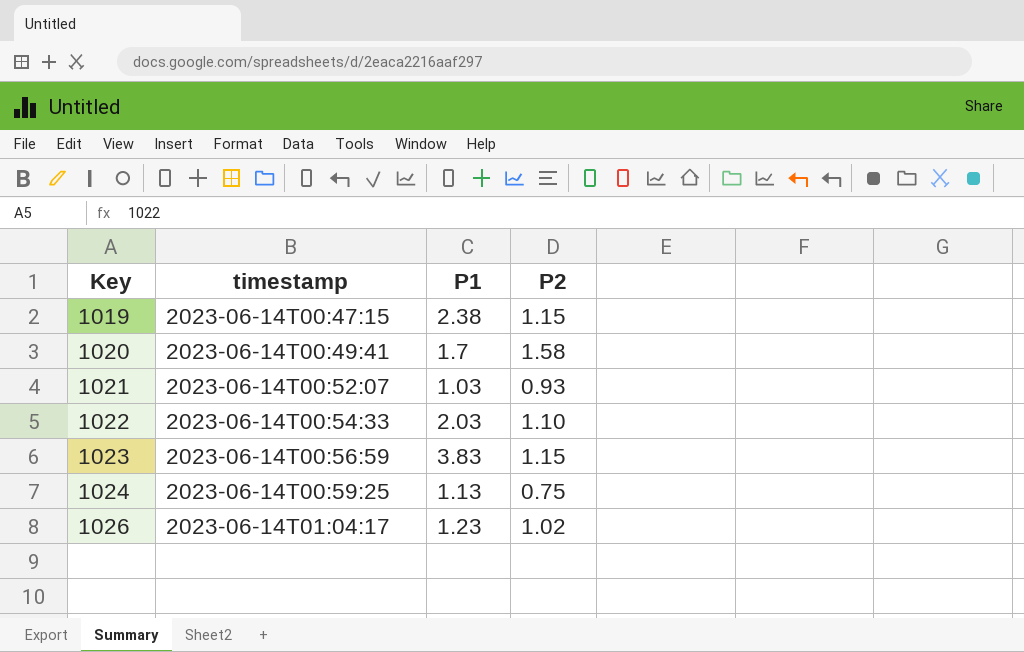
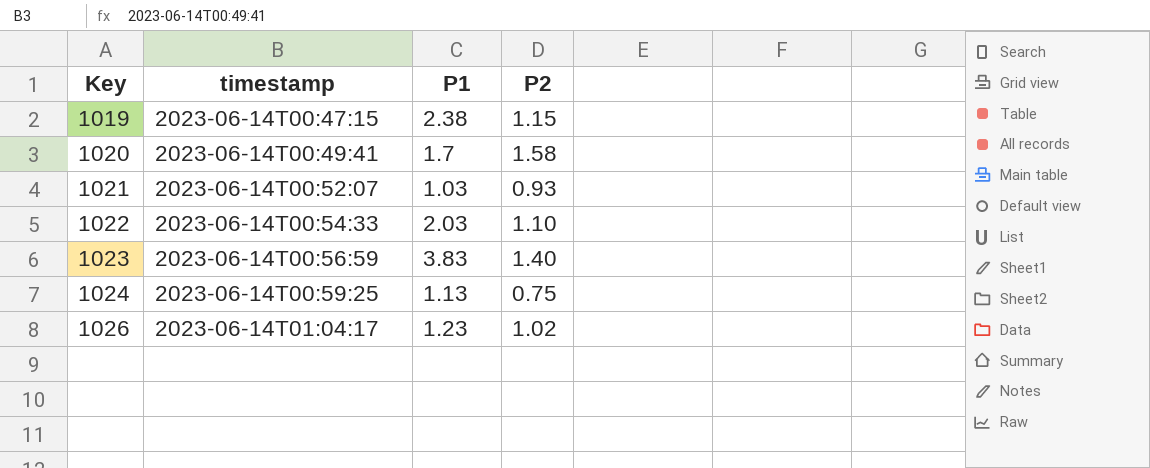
1023 | P2: 1.15 -> 1.40

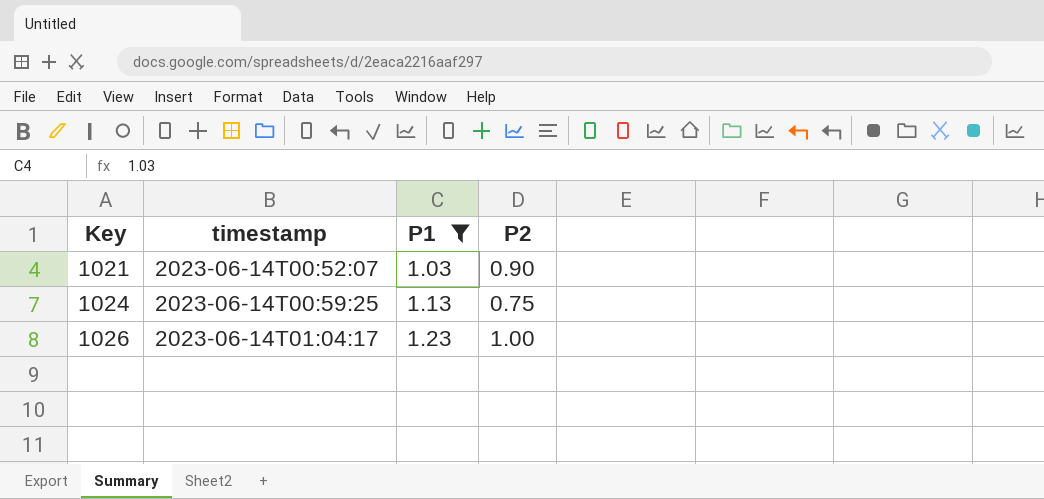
filter: none -> P1 <= 1.23
1021 | P2: 0.93 -> 0.90
1026 | P2: 1.02 -> 1.00

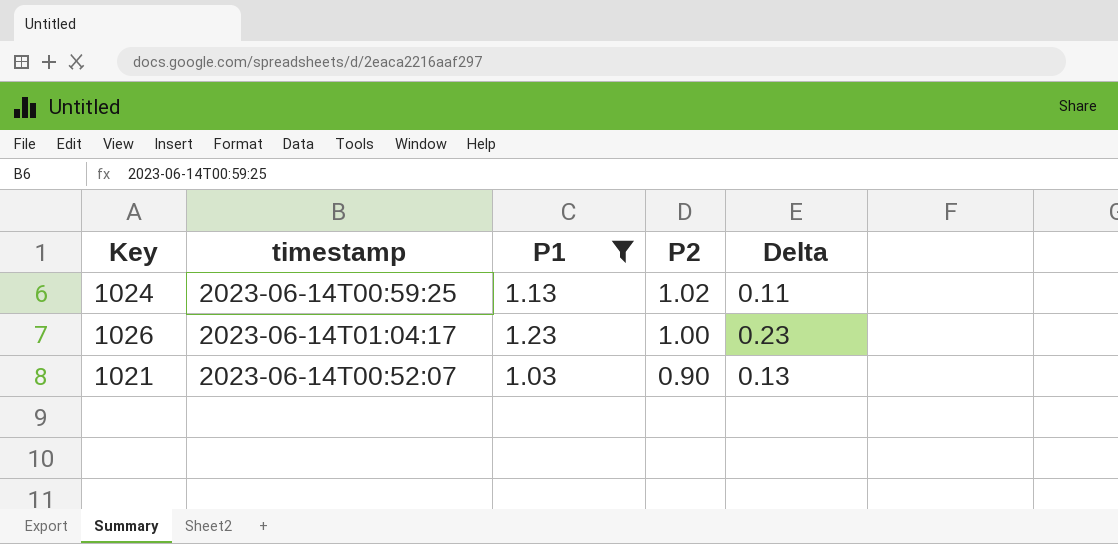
row order: Key ascending -> P2 descending
column Delta | formula: none -> [P1] - [P2]
1024 | P2: 0.75 -> 1.02

